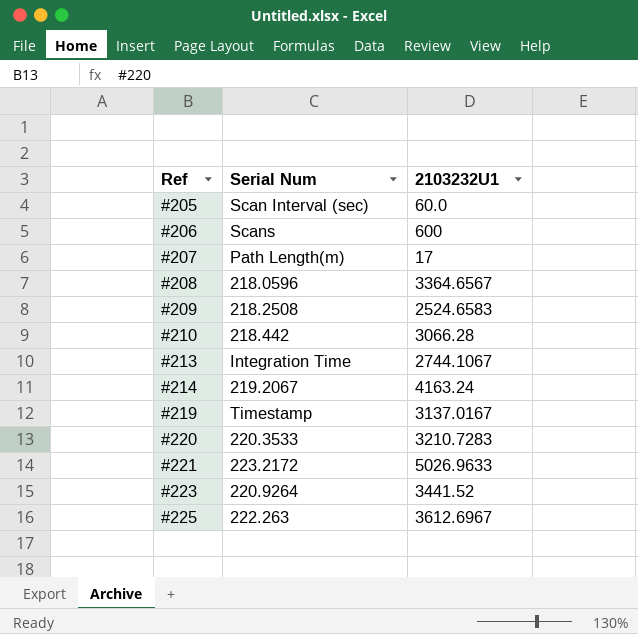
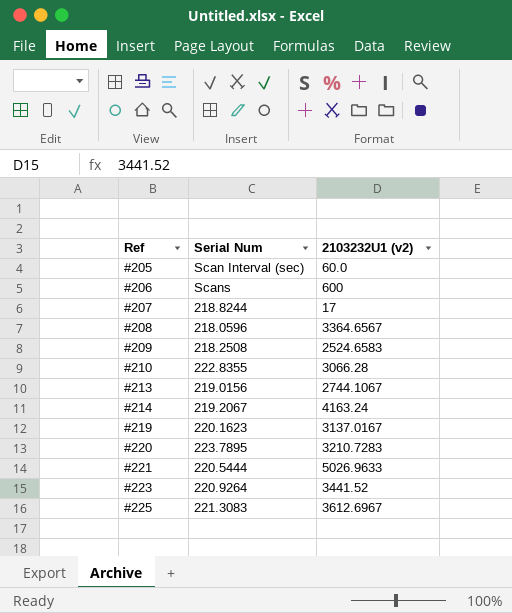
column name: 2103232U1 -> 2103232U1 (v2)
#207 | Serial Num: Path Length(m) -> 218.8244
#210 | Serial Num: 218.442 -> 222.8355
#213 | Serial Num: Integration Time -> 219.0156
#219 | Serial Num: Timestamp -> 220.1623
#220 | Serial Num: 220.3533 -> 223.7895
#221 | Serial Num: 223.2172 -> 220.5444
#225 | Serial Num: 222.263 -> 221.3083

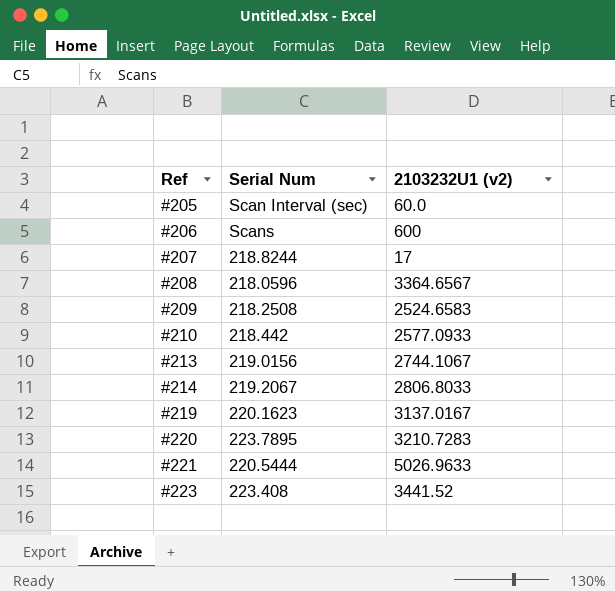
row #225: 221.3083 | 3612.6967 -> none
#210 | Serial Num: 222.8355 -> 218.442
#210 | 2103232U1 (v2): 3066.28 -> 2577.0933
#214 | 2103232U1 (v2): 4163.24 -> 2806.8033
#223 | Serial Num: 220.9264 -> 223.408

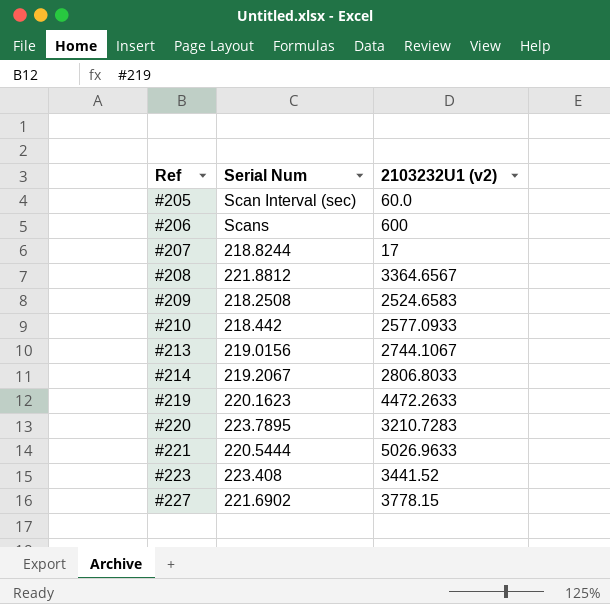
#208 | Serial Num: 218.0596 -> 221.8812
#219 | 2103232U1 (v2): 3137.0167 -> 4472.2633
row #227: none -> 221.6902 | 3778.15

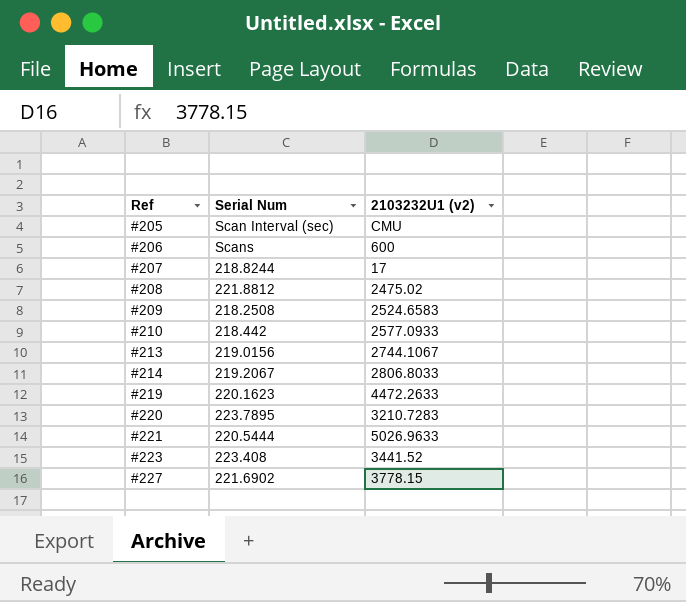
#205 | 2103232U1 (v2): 60.0 -> CMU
#208 | 2103232U1 (v2): 3364.6567 -> 2475.02

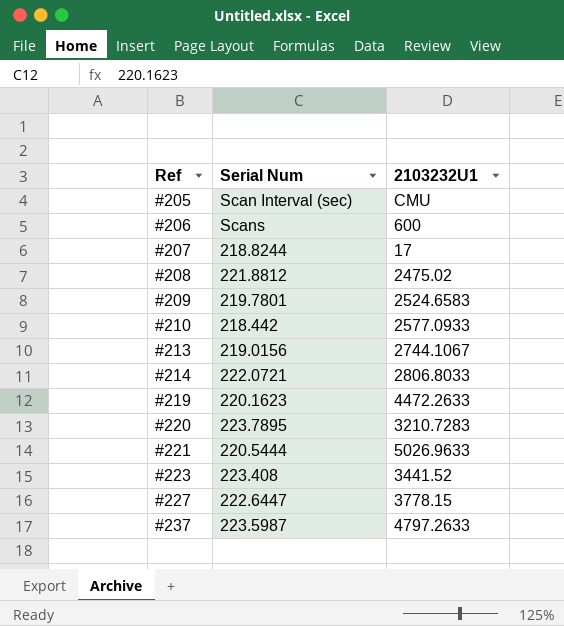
column name: 2103232U1 (v2) -> 2103232U1
#209 | Serial Num: 218.2508 -> 219.7801
#214 | Serial Num: 219.2067 -> 222.0721
#227 | Serial Num: 221.6902 -> 222.6447
row #237: none -> 223.5987 | 4797.2633

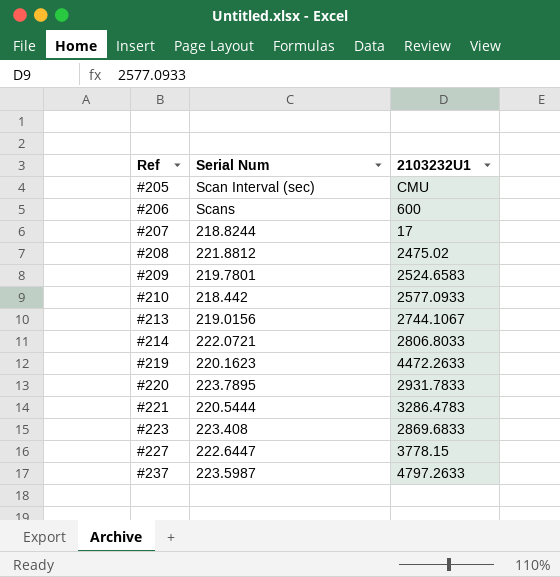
#220 | 2103232U1: 3210.7283 -> 2931.7833
#221 | 2103232U1: 5026.9633 -> 3286.4783
#223 | 2103232U1: 3441.52 -> 2869.6833

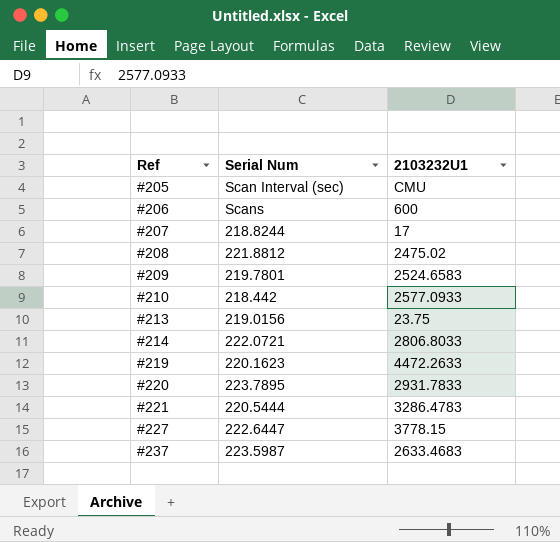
row #223: 223.408 | 2869.6833 -> none
#213 | 2103232U1: 2744.1067 -> 23.75
#237 | 2103232U1: 4797.2633 -> 2633.4683

